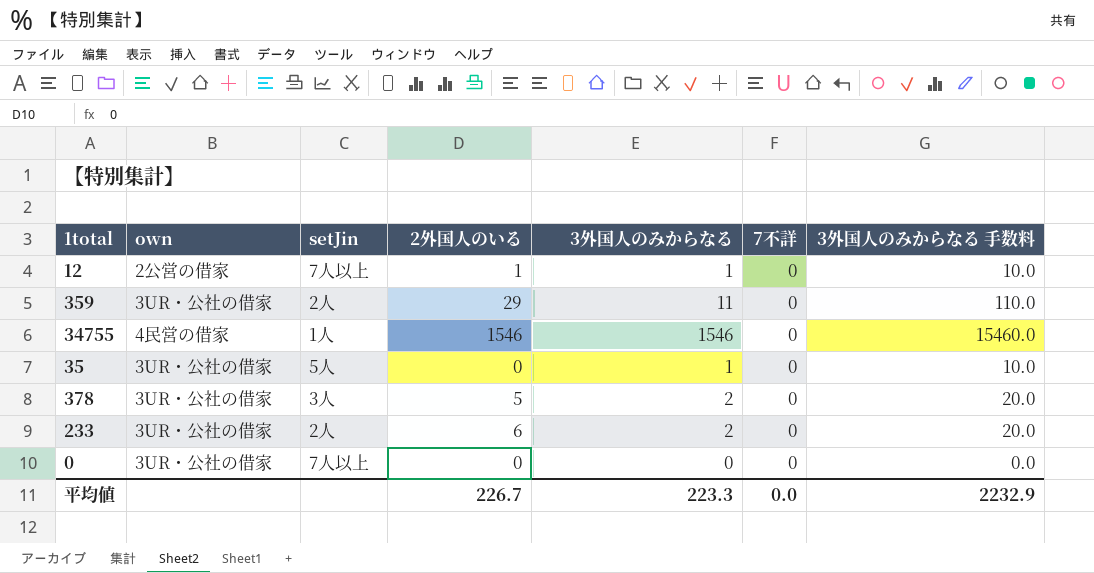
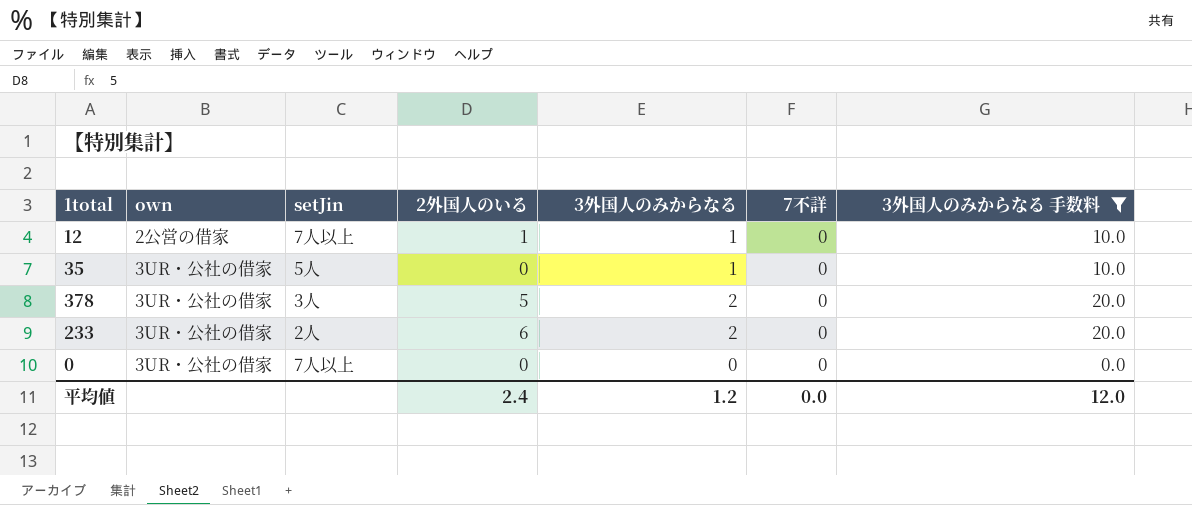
filter: none -> 3外国人のみからなる 手数料 <= 20.0
平均値 | 2外国人のいる: 226.7 -> 2.4
平均値 | 3外国人のみからなる: 223.3 -> 1.2
平均値 | 3外国人のみからなる 手数料: 2232.9 -> 12.0

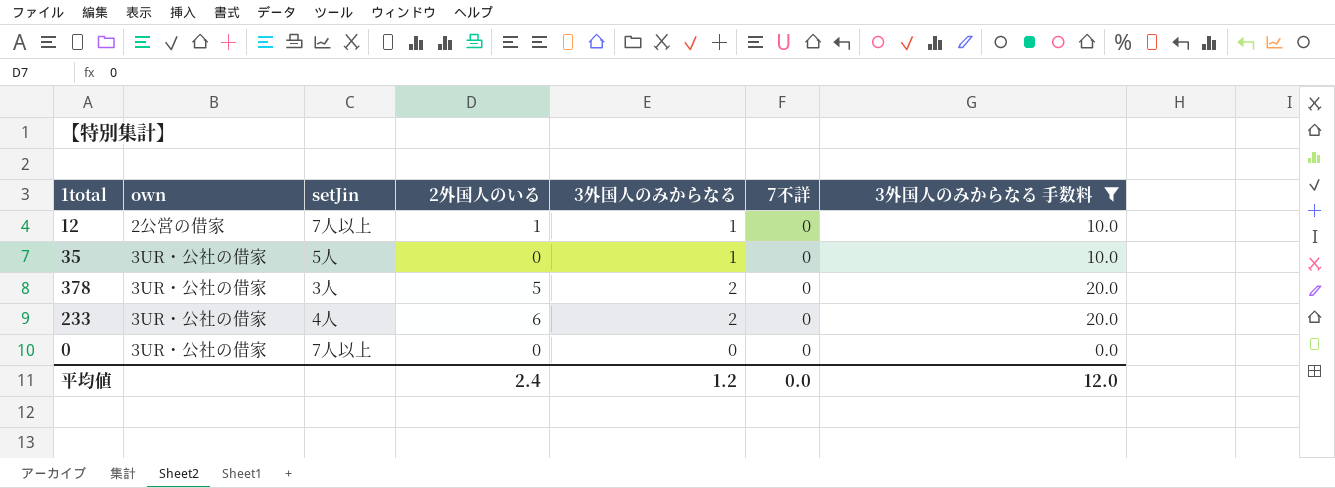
233 | setJin: 2人 -> 4人

